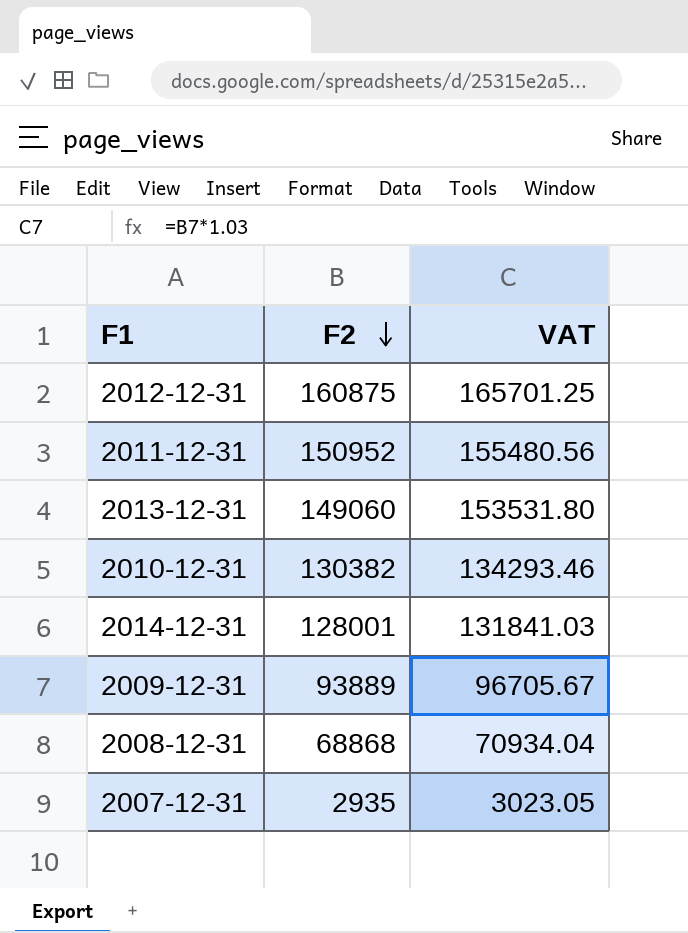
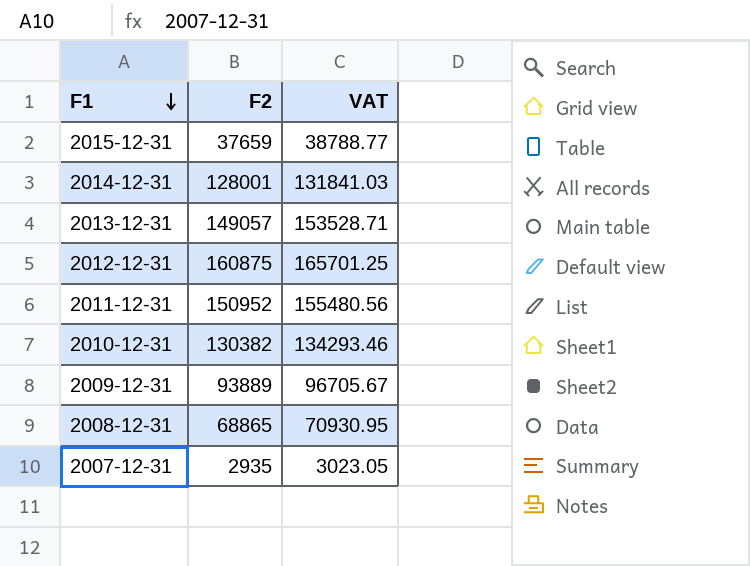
row order: F2 descending -> F1 descending
row 2015-12-31: none -> 37659 | 38788.77
2013-12-31 | F2: 149060 -> 149057
2013-12-31 | VAT: 153531.80 -> 153528.71
2008-12-31 | F2: 68868 -> 68865
2008-12-31 | VAT: 70934.04 -> 70930.95

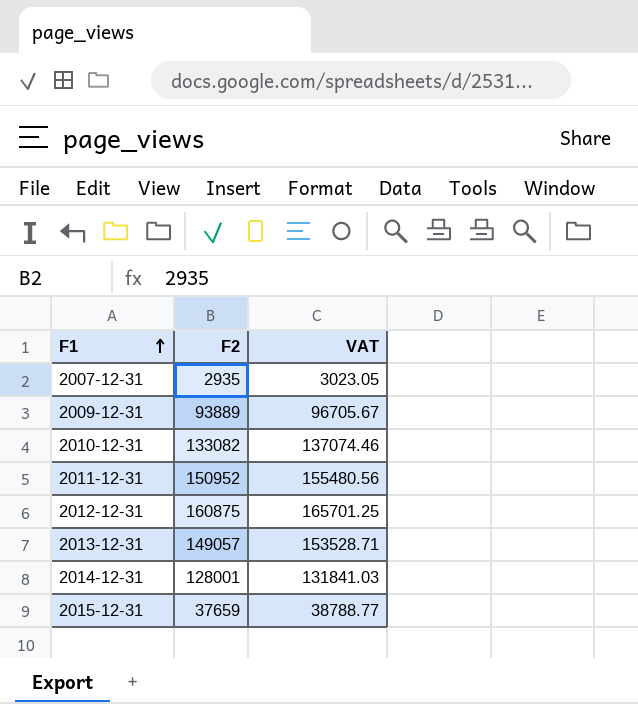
row order: F1 descending -> F1 ascending
row 2008-12-31: 68865 | 70930.95 -> none
2010-12-31 | F2: 130382 -> 133082
2010-12-31 | VAT: 134293.46 -> 137074.46

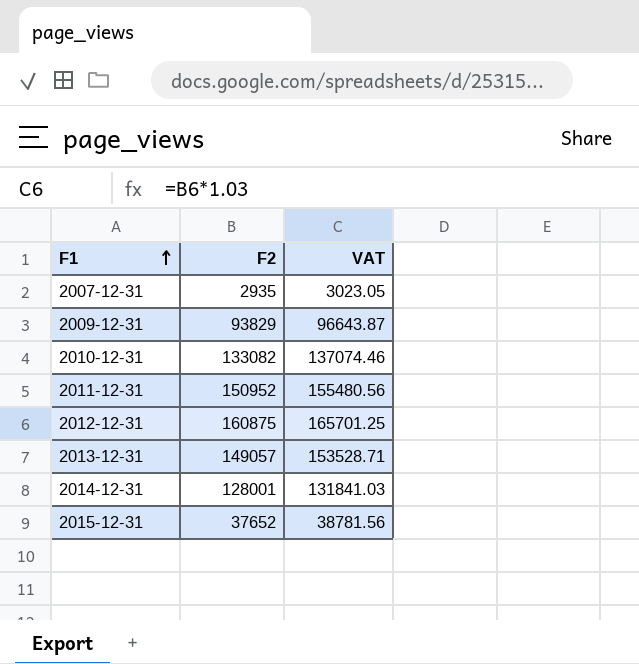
2009-12-31 | F2: 93889 -> 93829
2009-12-31 | VAT: 96705.67 -> 96643.87
2015-12-31 | F2: 37659 -> 37652
2015-12-31 | VAT: 38788.77 -> 38781.56

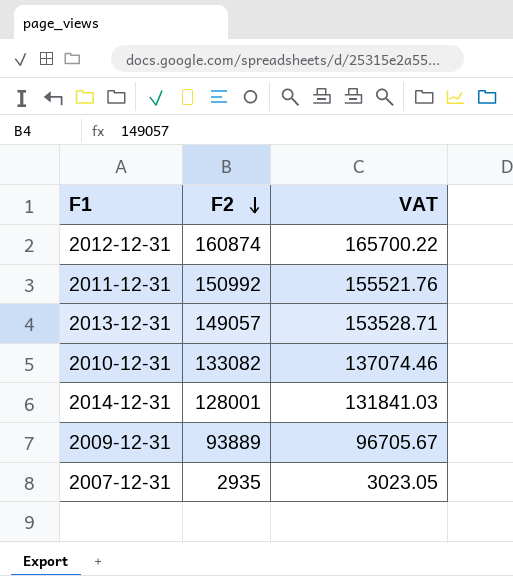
row order: F1 ascending -> F2 descending
row 2015-12-31: 37652 | 38781.56 -> none
2012-12-31 | F2: 160875 -> 160874
2012-12-31 | VAT: 165701.25 -> 165700.22
2011-12-31 | F2: 150952 -> 150992
2011-12-31 | VAT: 155480.56 -> 155521.76
2009-12-31 | F2: 93829 -> 93889
2009-12-31 | VAT: 96643.87 -> 96705.67

